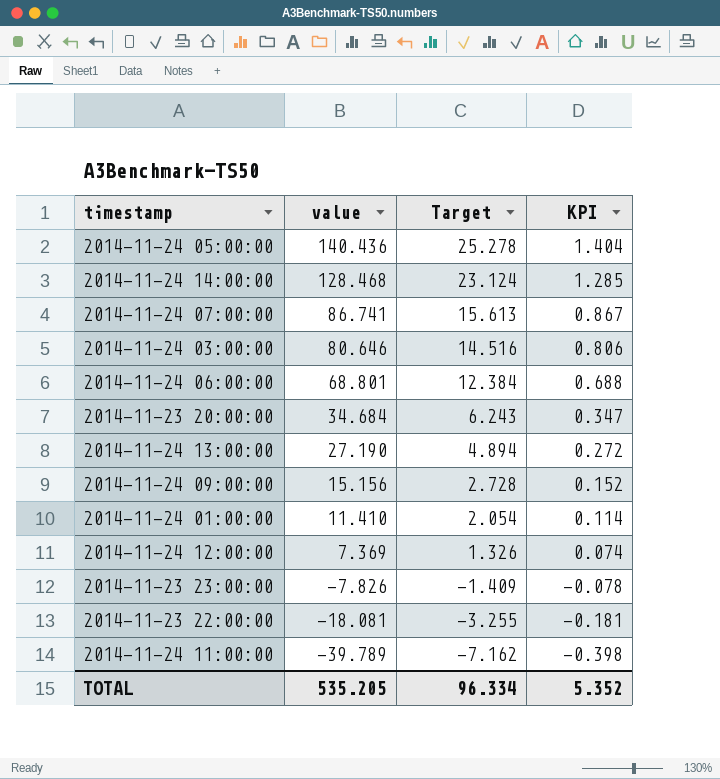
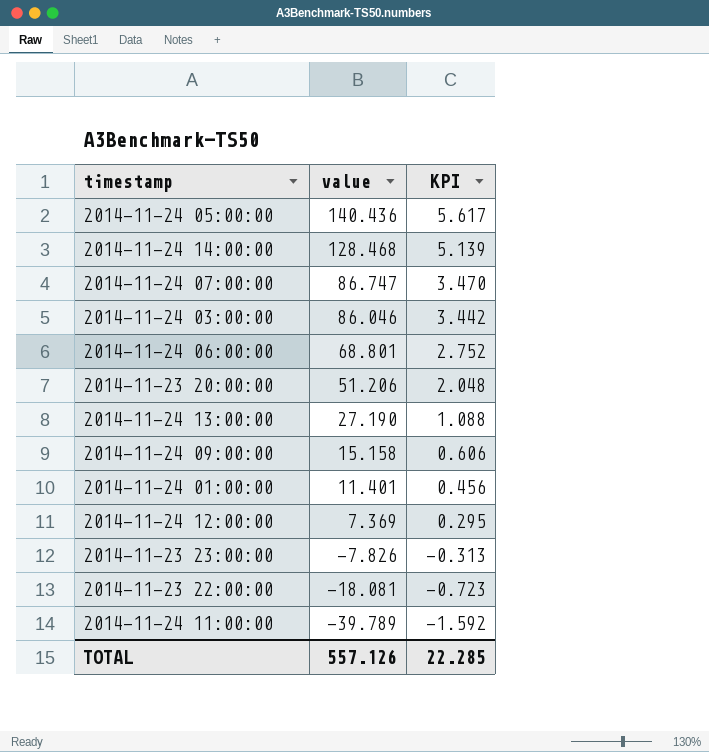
column Target | formula: [value] * 0.18 -> none
column KPI | formula: [value] * 0.01 -> [value] * 0.04
2014-11-24 07:00:00 | value: 86.741 -> 86.747
2014-11-24 03:00:00 | value: 80.646 -> 86.046
2014-11-23 20:00:00 | value: 34.684 -> 51.206
2014-11-24 09:00:00 | value: 15.156 -> 15.158
2014-11-24 01:00:00 | value: 11.410 -> 11.401
TOTAL | value: 535.205 -> 557.126
TOTAL | KPI: 5.352 -> 22.285

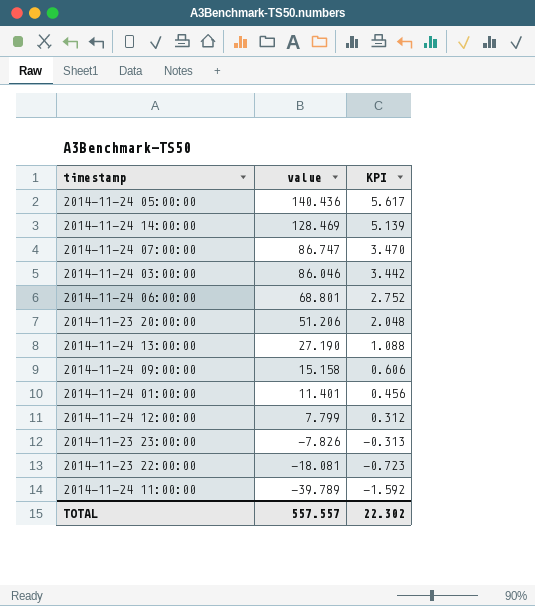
2014-11-24 14:00:00 | value: 128.468 -> 128.469
2014-11-24 12:00:00 | value: 7.369 -> 7.799
2014-11-24 12:00:00 | KPI: 0.295 -> 0.312
TOTAL | value: 557.126 -> 557.557
TOTAL | KPI: 22.285 -> 22.302

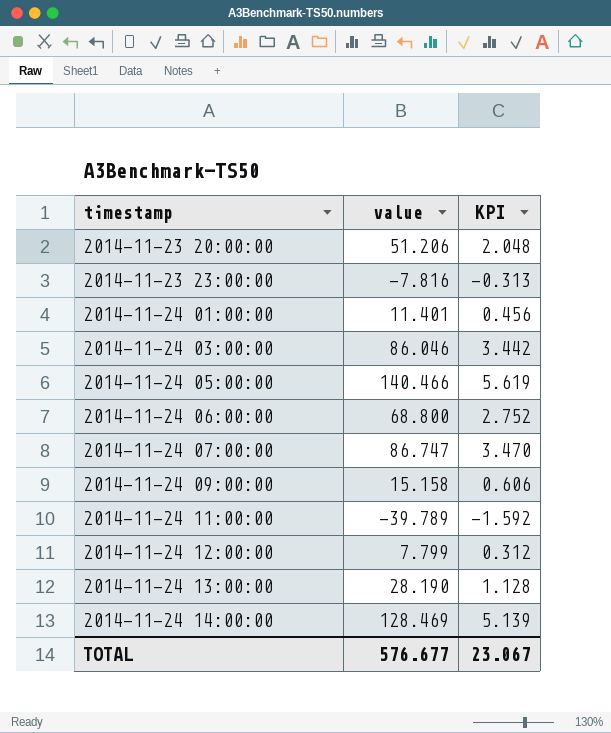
row order: value descending -> timestamp ascending
row 2014-11-23 22:00:00: -18.081 | -0.723 -> none
2014-11-23 23:00:00 | value: -7.826 -> -7.816
2014-11-24 05:00:00 | value: 140.436 -> 140.466
2014-11-24 05:00:00 | KPI: 5.617 -> 5.619
2014-11-24 06:00:00 | value: 68.801 -> 68.800
2014-11-24 13:00:00 | value: 27.190 -> 28.190
2014-11-24 13:00:00 | KPI: 1.088 -> 1.128
TOTAL | value: 557.557 -> 576.677
TOTAL | KPI: 22.302 -> 23.067

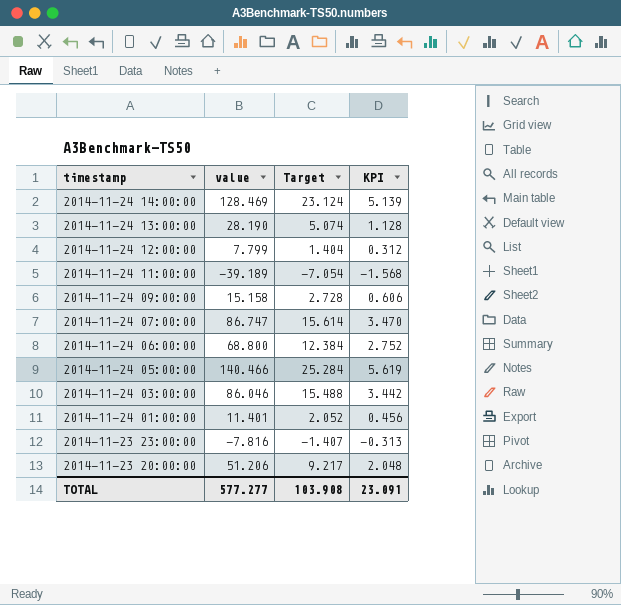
row order: timestamp ascending -> timestamp descending
column Target | formula: none -> [value] * 0.18
2014-11-24 11:00:00 | value: -39.789 -> -39.189
2014-11-24 11:00:00 | KPI: -1.592 -> -1.568
TOTAL | value: 576.677 -> 577.277
TOTAL | KPI: 23.067 -> 23.091

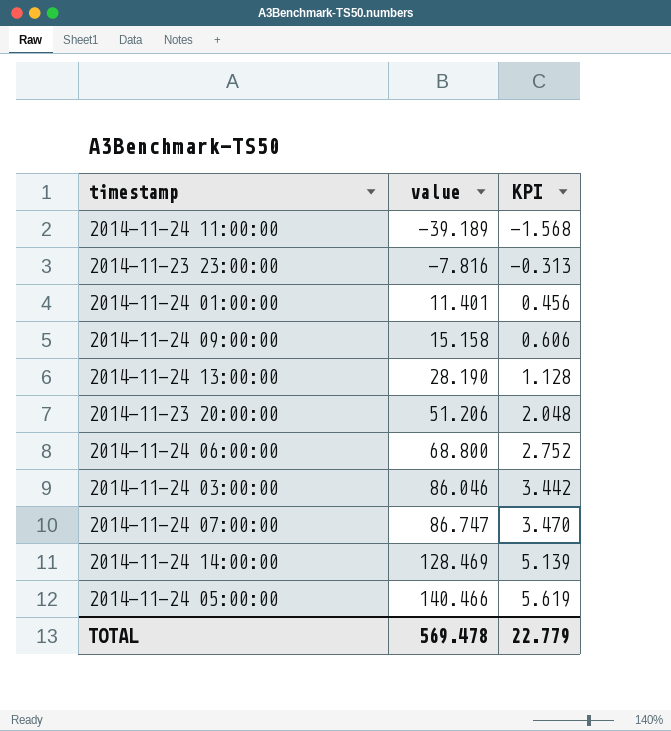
row order: timestamp descending -> value ascending
column Target | formula: [value] * 0.18 -> none
row 2014-11-24 12:00:00: 7.799 | 1.404 | 0.312 -> none
TOTAL | value: 577.277 -> 569.478
TOTAL | KPI: 23.091 -> 22.779

